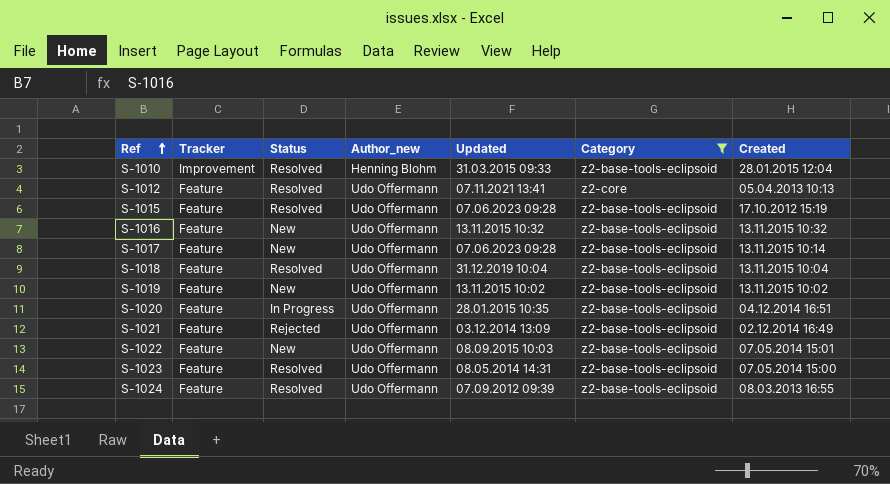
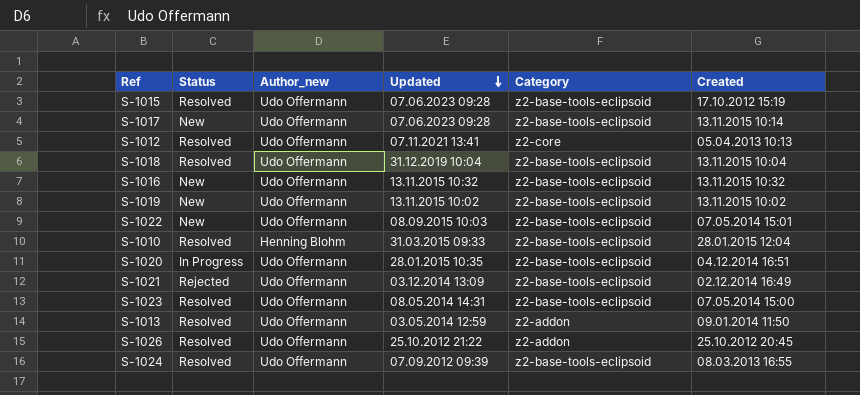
filter: Category != z2-addon -> none
row order: Ref ascending -> Updated descending
column Tracker | position: 2 -> none

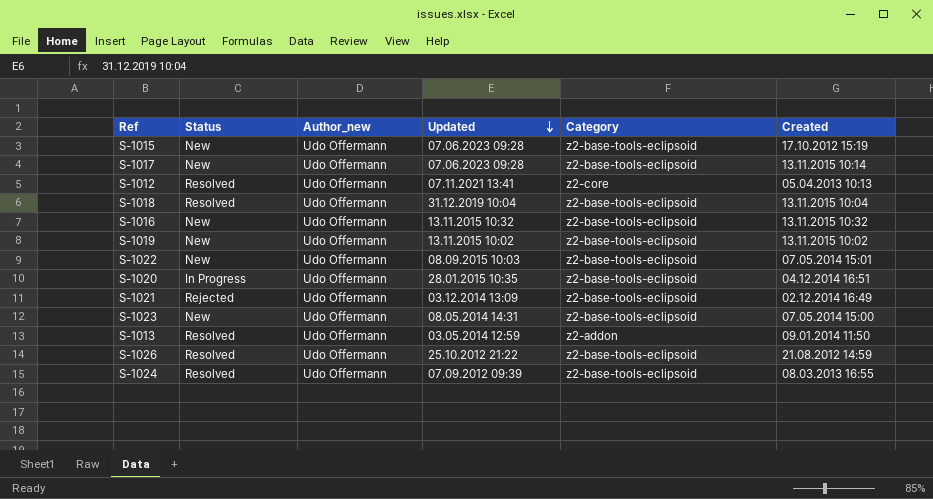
row S-1010: Resolved | Henning Blohm | 31.03.2015 09:33 | z2-base-tools-eclipsoid | 28.01.2015 12:04 -> none
S-1015 | Status: Resolved -> New
S-1023 | Status: Resolved -> New
S-1026 | Category: z2-addon -> z2-base-tools-eclipsoid
S-1026 | Created: 25.10.2012 20:45 -> 21.08.2012 14:59

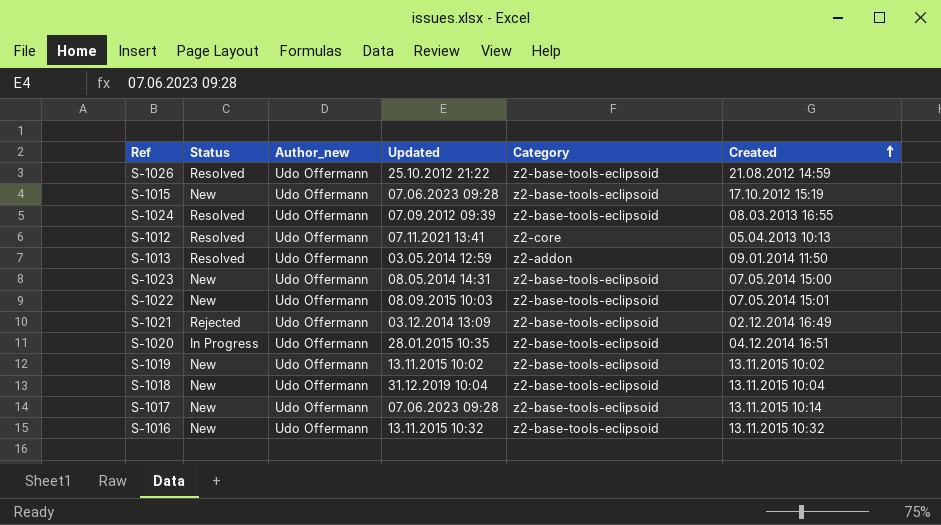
row order: Updated descending -> Created ascending
S-1018 | Status: Resolved -> New

